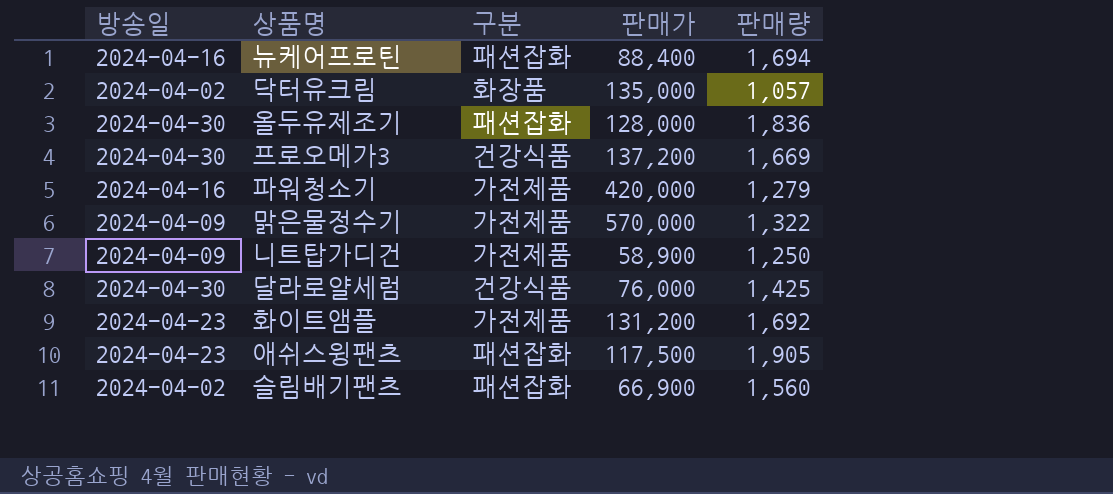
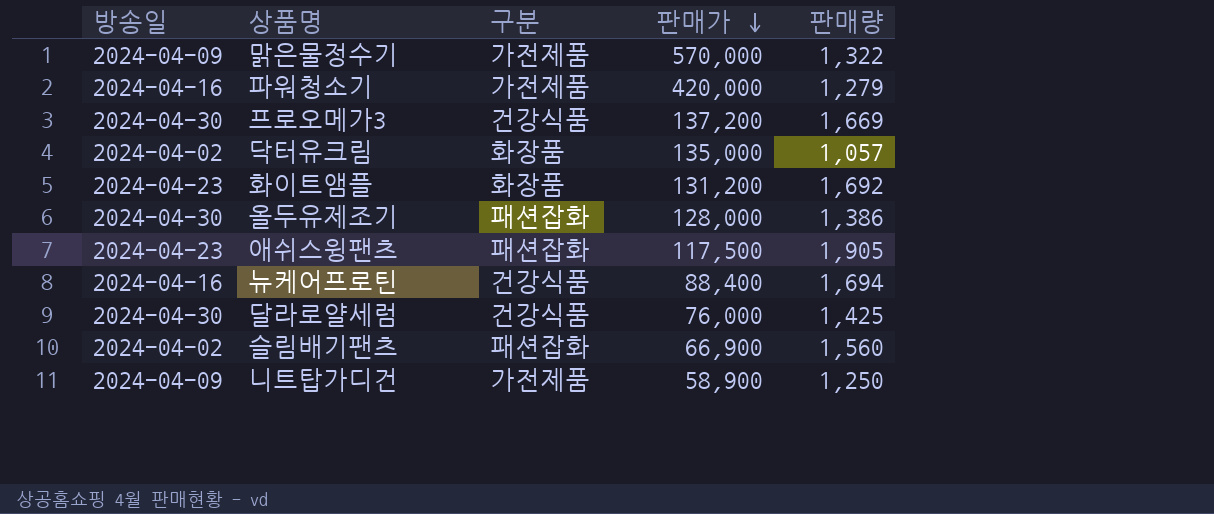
row order: none -> 판매가 descending
화이트앰플 | 구분: 가전제품 -> 화장품
올두유제조기 | 판매량: 1,836 -> 1,386
뉴케어프로틴 | 구분: 패션잡화 -> 건강식품

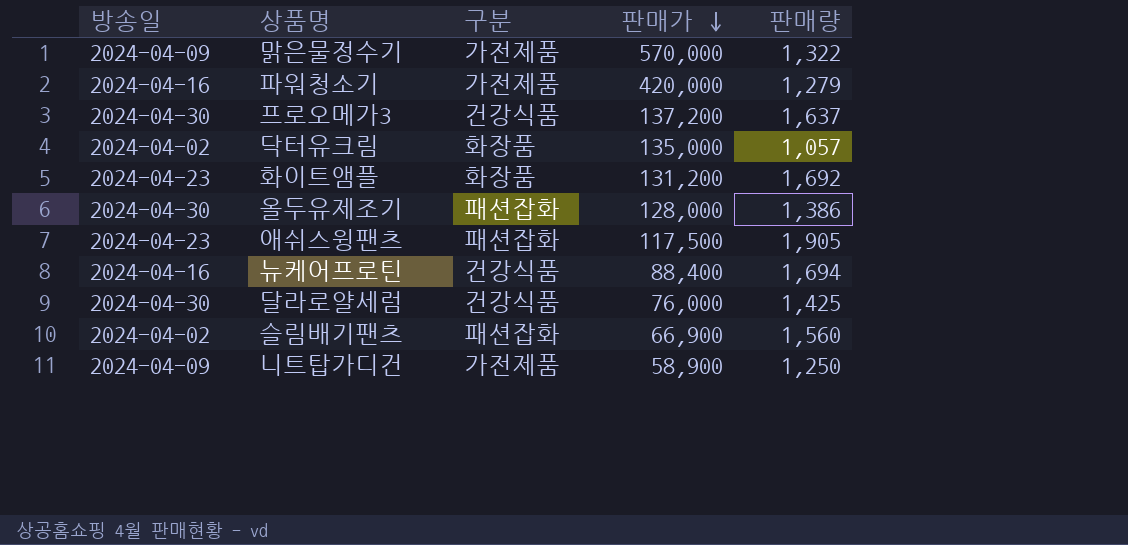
프로오메가3 | 판매량: 1,669 -> 1,637

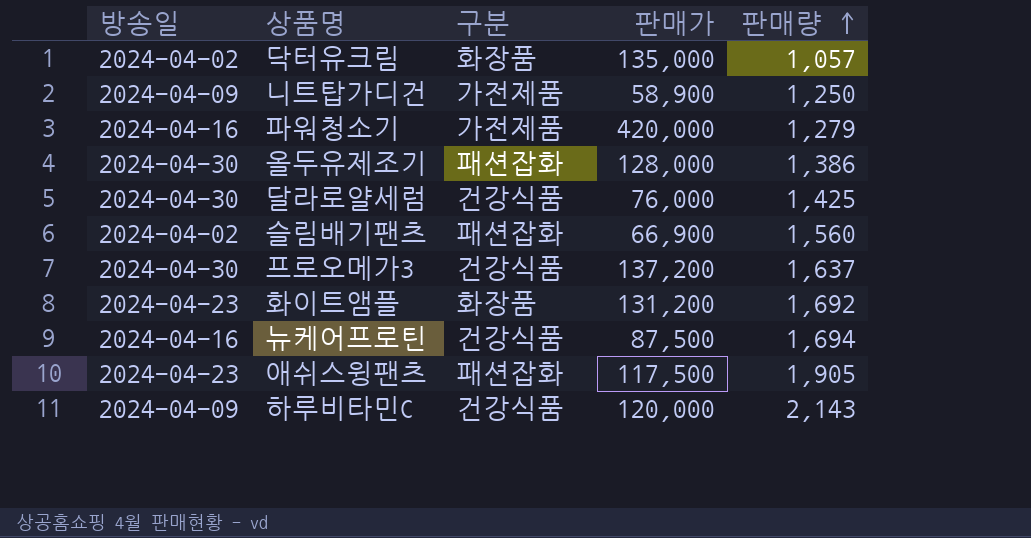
row order: 판매가 descending -> 판매량 ascending
row 맑은물정수기: 2024-04-09 | 가전제품 | 570,000 | 1,322 -> none
뉴케어프로틴 | 판매가: 88,400 -> 87,500
row 하루비타민C: none -> 2024-04-09 | 건강식품 | 120,000 | 2,143

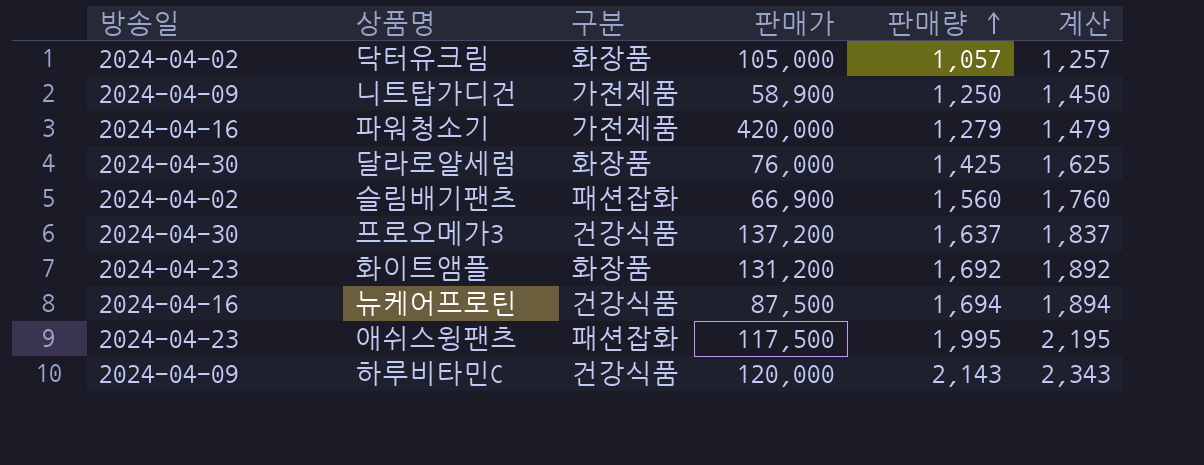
column 계산 | formula: none -> [판매량] + 200
row 올두유제조기: 2024-04-30 | 패션잡화 | 128,000 | 1,386 -> none
닥터유크림 | 판매가: 135,000 -> 105,000
달라로얄세럼 | 구분: 건강식품 -> 화장품
애쉬스윙팬츠 | 판매량: 1,905 -> 1,995

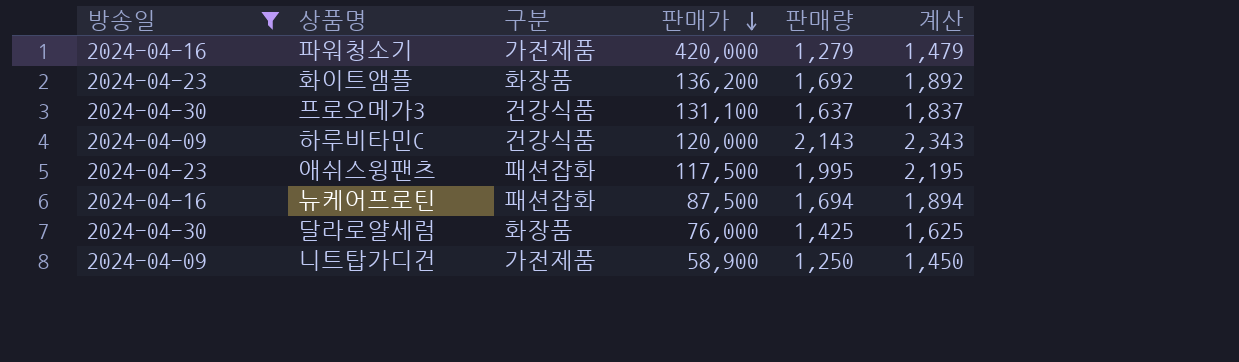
filter: none -> 방송일 != 2024-04-02
row order: 판매량 ascending -> 판매가 descending
화이트앰플 | 판매가: 131,200 -> 136,200
프로오메가3 | 판매가: 137,200 -> 131,100
뉴케어프로틴 | 구분: 건강식품 -> 패션잡화

